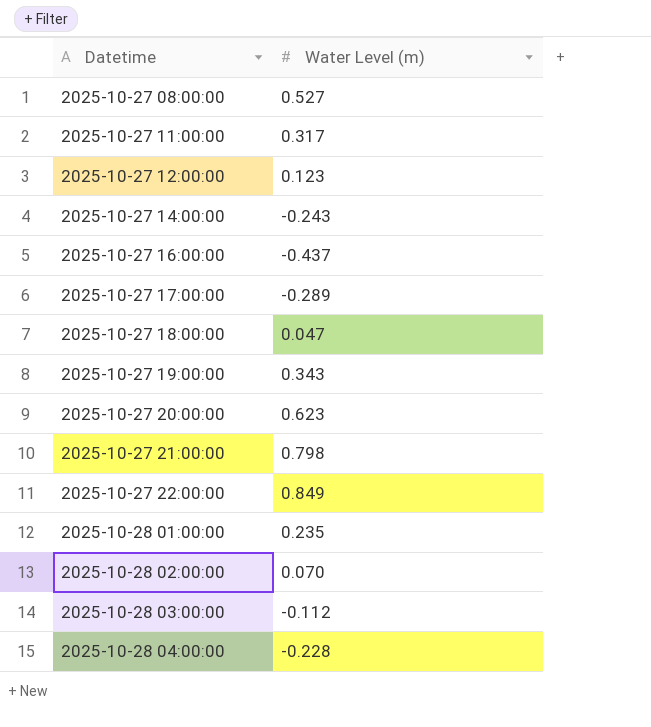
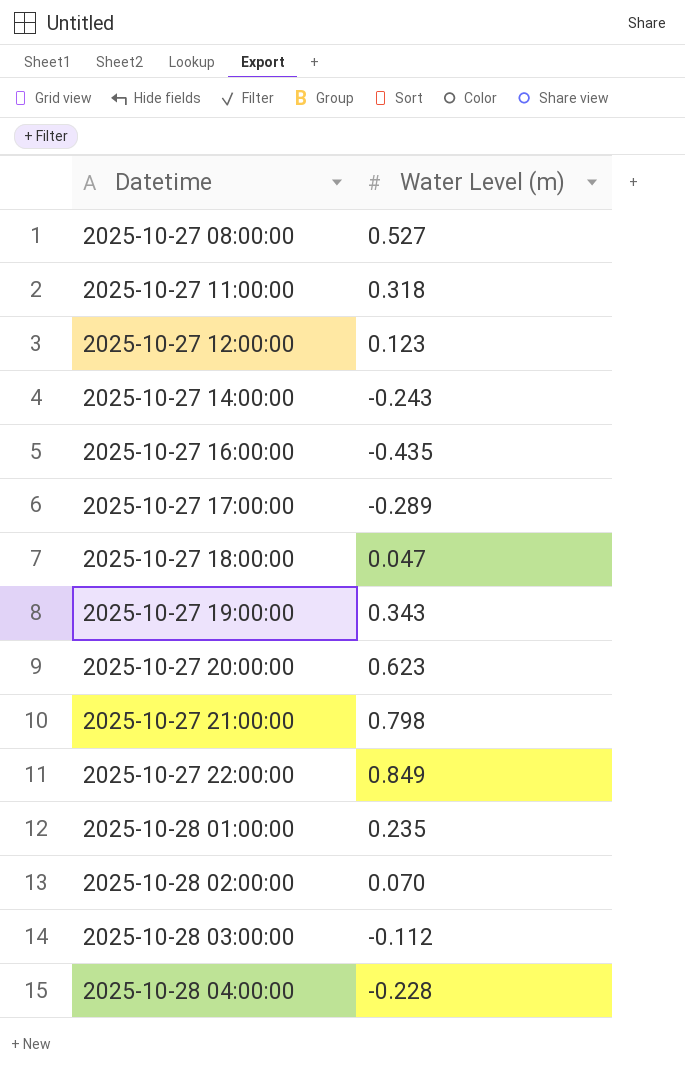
2025-10-27 11:00:00 | Water Level (m): 0.317 -> 0.318
2025-10-27 16:00:00 | Water Level (m): -0.437 -> -0.435

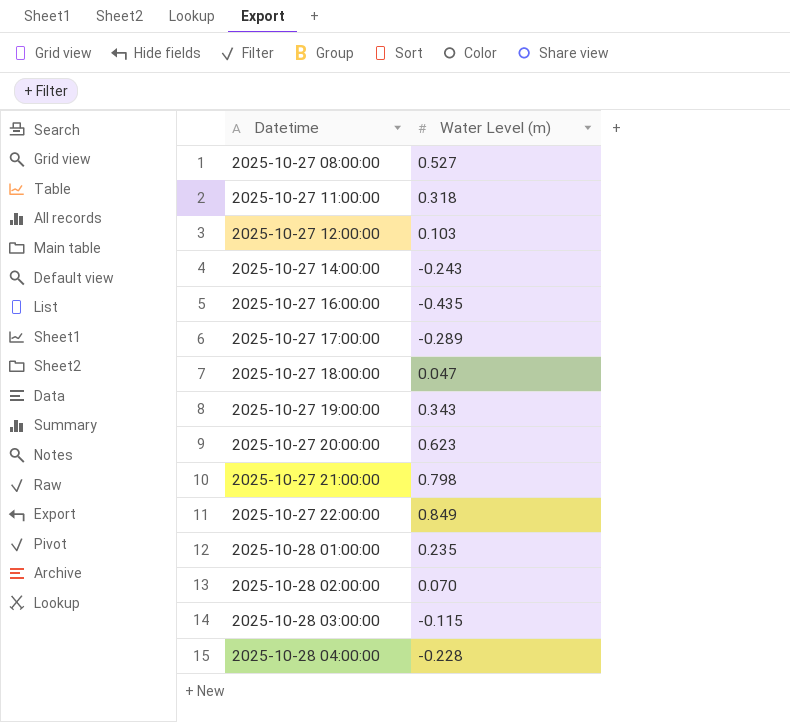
2025-10-27 12:00:00 | Water Level (m): 0.123 -> 0.103
2025-10-28 03:00:00 | Water Level (m): -0.112 -> -0.115

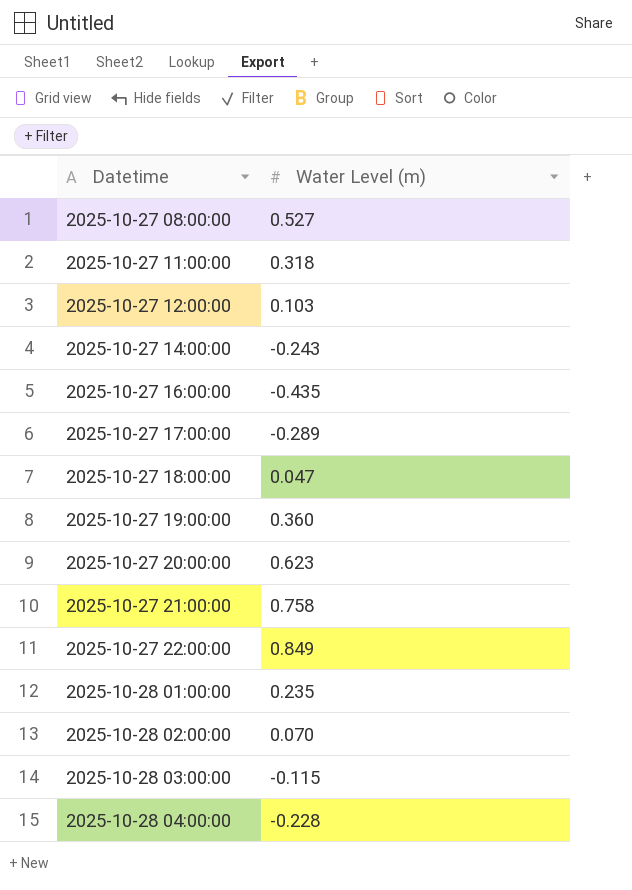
2025-10-27 19:00:00 | Water Level (m): 0.343 -> 0.360
2025-10-27 21:00:00 | Water Level (m): 0.798 -> 0.758

